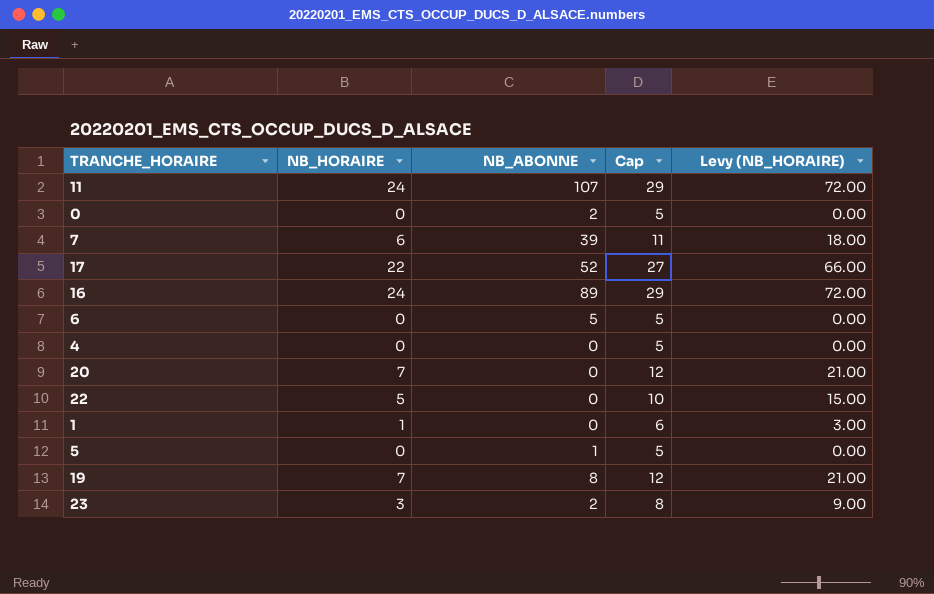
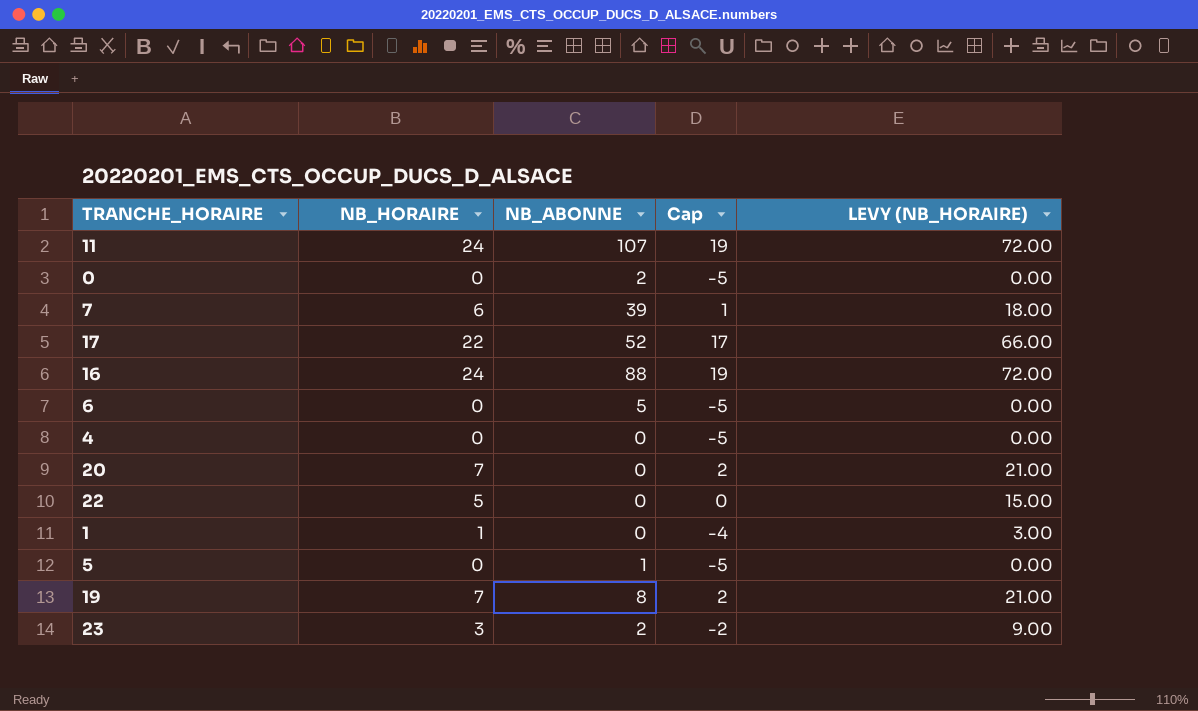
column Cap | formula: [NB_HORAIRE] + 5 -> [NB_HORAIRE] - 5
column name: Levy (NB_HORAIRE) -> LEVY (NB_HORAIRE)
16 | NB_ABONNE: 89 -> 88

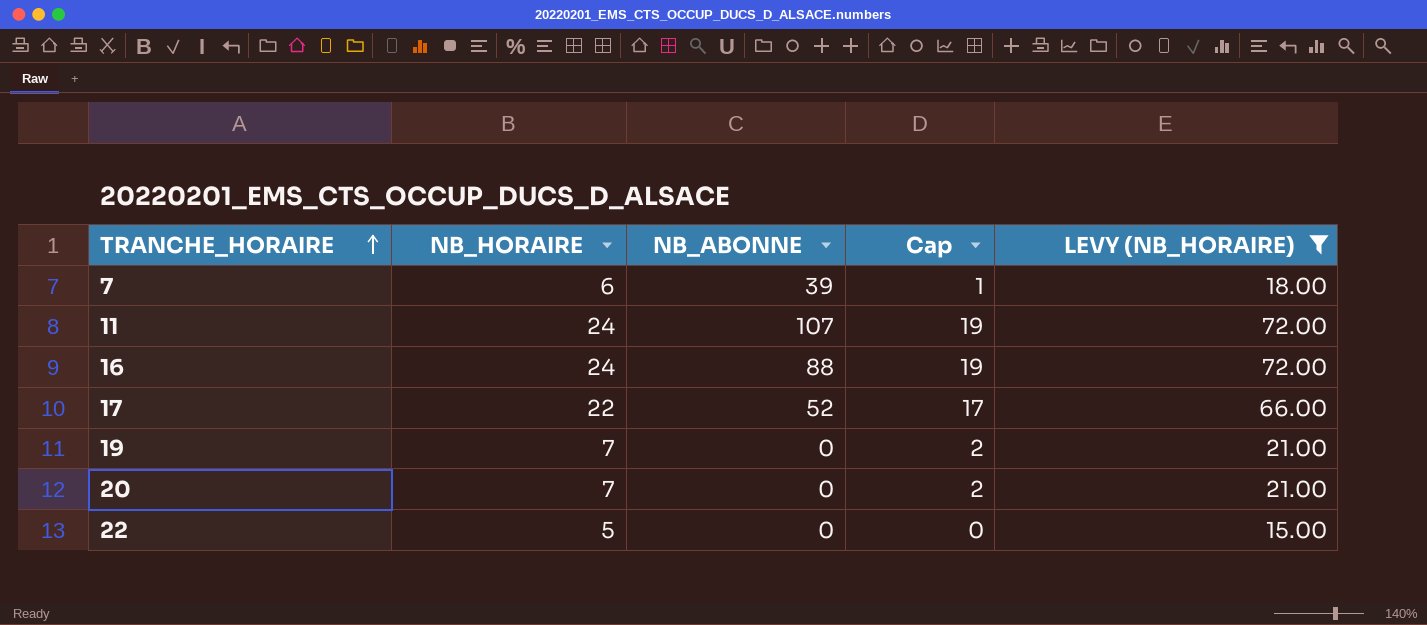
filter: none -> LEVY (NB_HORAIRE) >= 15.00
row order: none -> TRANCHE_HORAIRE ascending
19 | NB_ABONNE: 8 -> 0

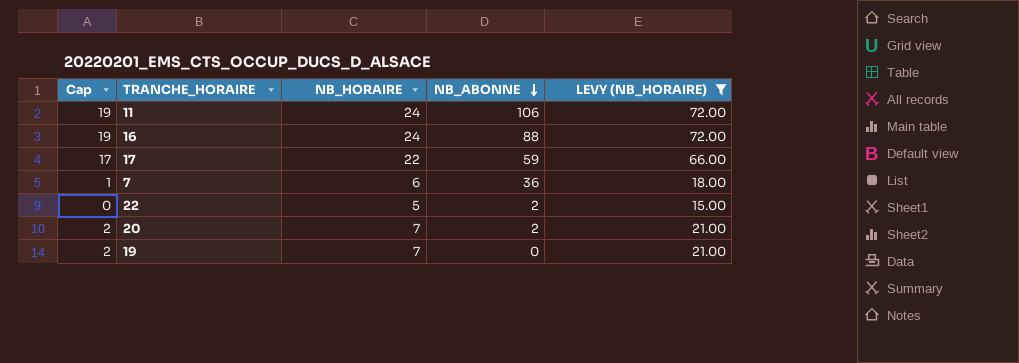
row order: TRANCHE_HORAIRE ascending -> NB_ABONNE descending
column Cap | position: 4 -> 1
11 | NB_ABONNE: 107 -> 106
17 | NB_ABONNE: 52 -> 59
7 | NB_ABONNE: 39 -> 36
22 | NB_ABONNE: 0 -> 2
20 | NB_ABONNE: 0 -> 2

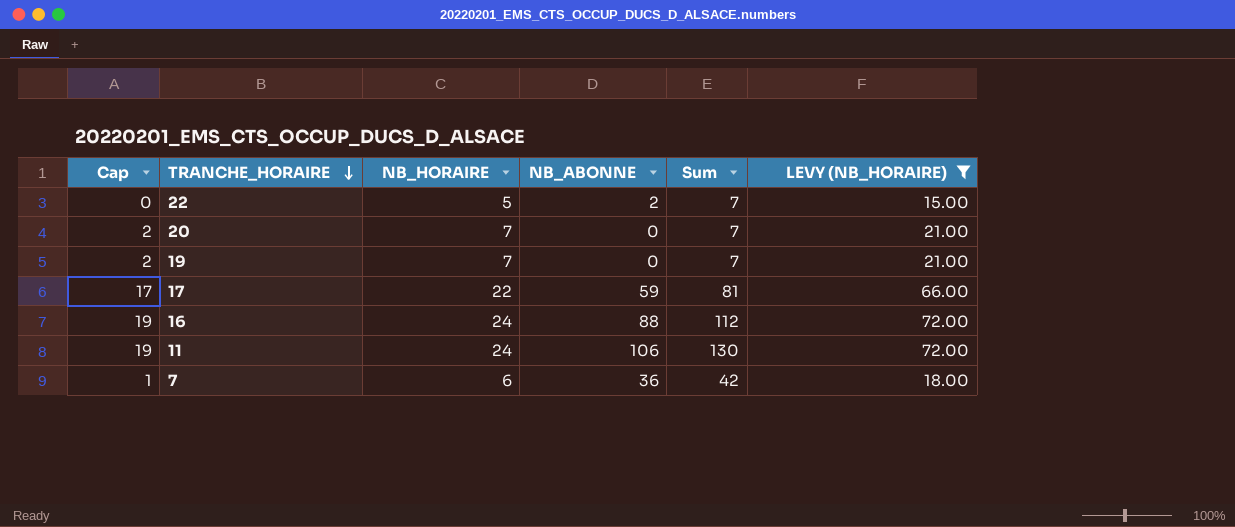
row order: NB_ABONNE descending -> TRANCHE_HORAIRE descending
column Sum | formula: none -> [NB_HORAIRE] + [NB_ABONNE]
20 | NB_ABONNE: 2 -> 0

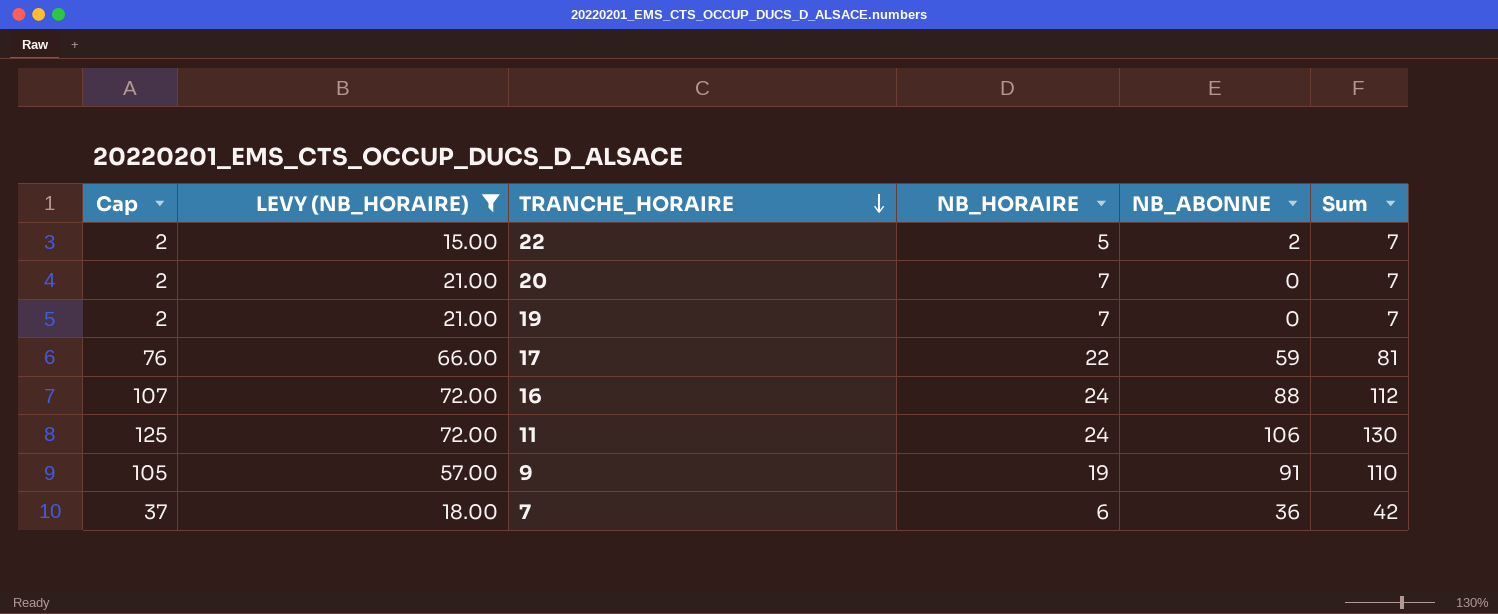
column Cap | formula: [NB_HORAIRE] - 5 -> [Sum] - 5
column LEVY (NB_HORAIRE) | position: 6 -> 2
row 9: none -> 105 | 57.00 | 19 | 91 | 110

